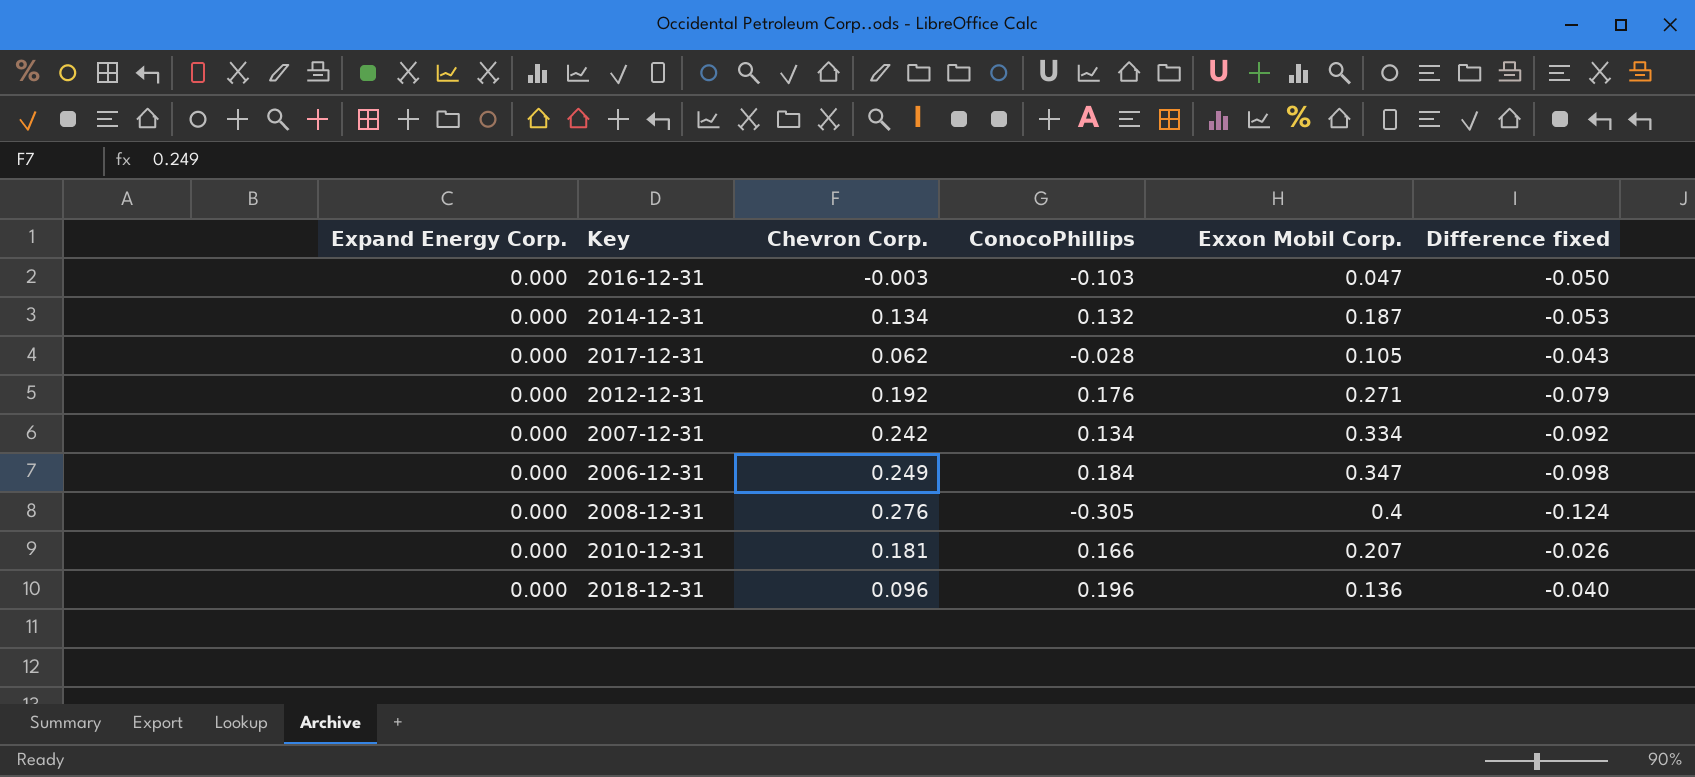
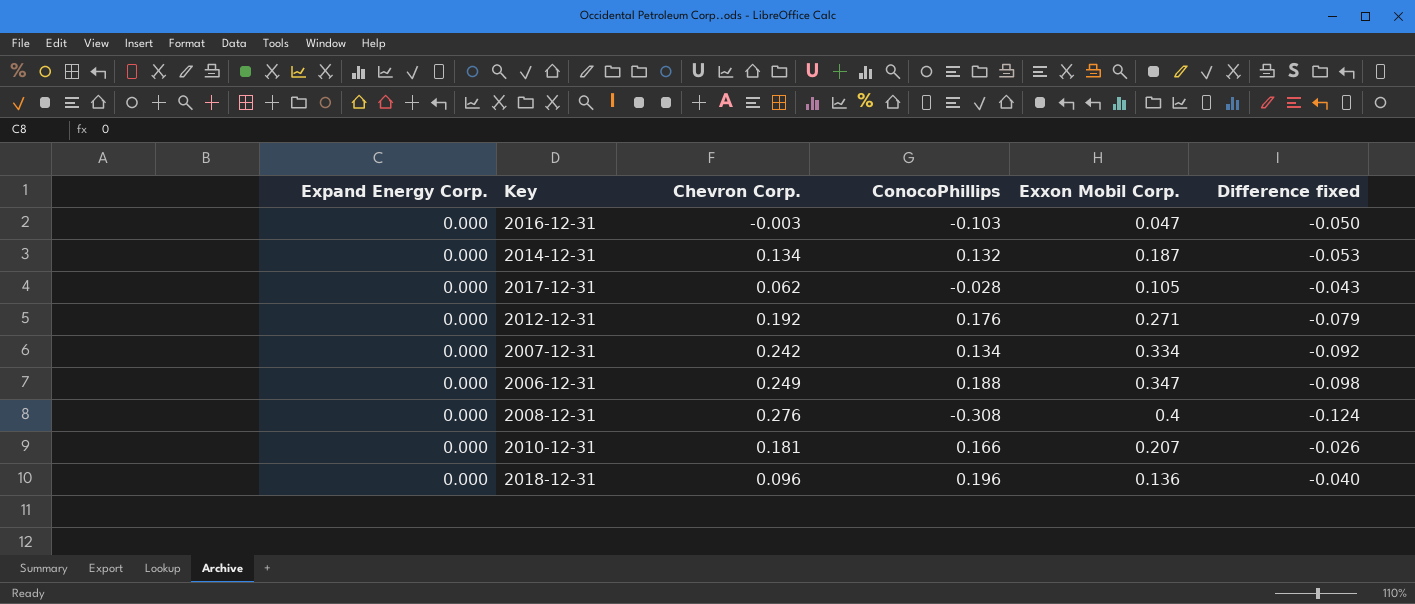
2006-12-31 | ConocoPhillips: 0.184 -> 0.188
2008-12-31 | ConocoPhillips: -0.305 -> -0.308

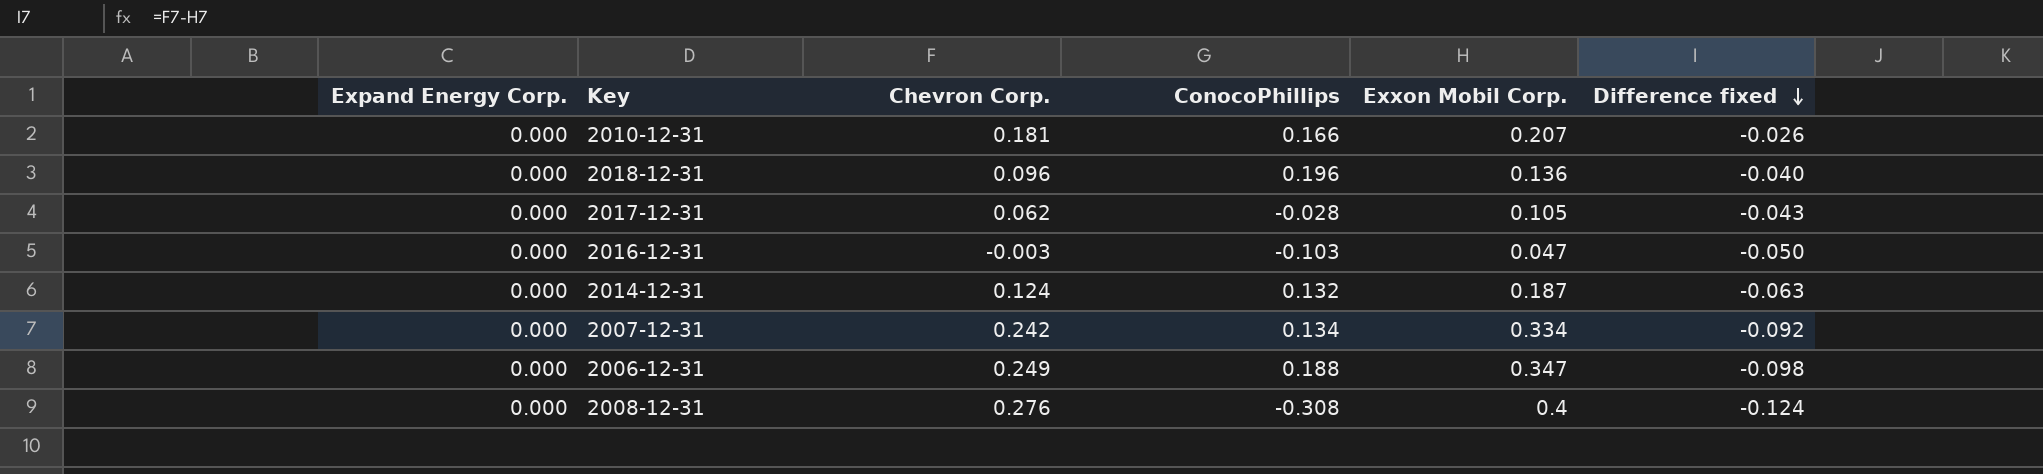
row order: none -> Difference fixed descending
row 2012-12-31: 0.000 | 0.192 | 0.176 | 0.271 | -0.079 -> none
2014-12-31 | Chevron Corp.: 0.134 -> 0.124
2014-12-31 | Difference fixed: -0.053 -> -0.063

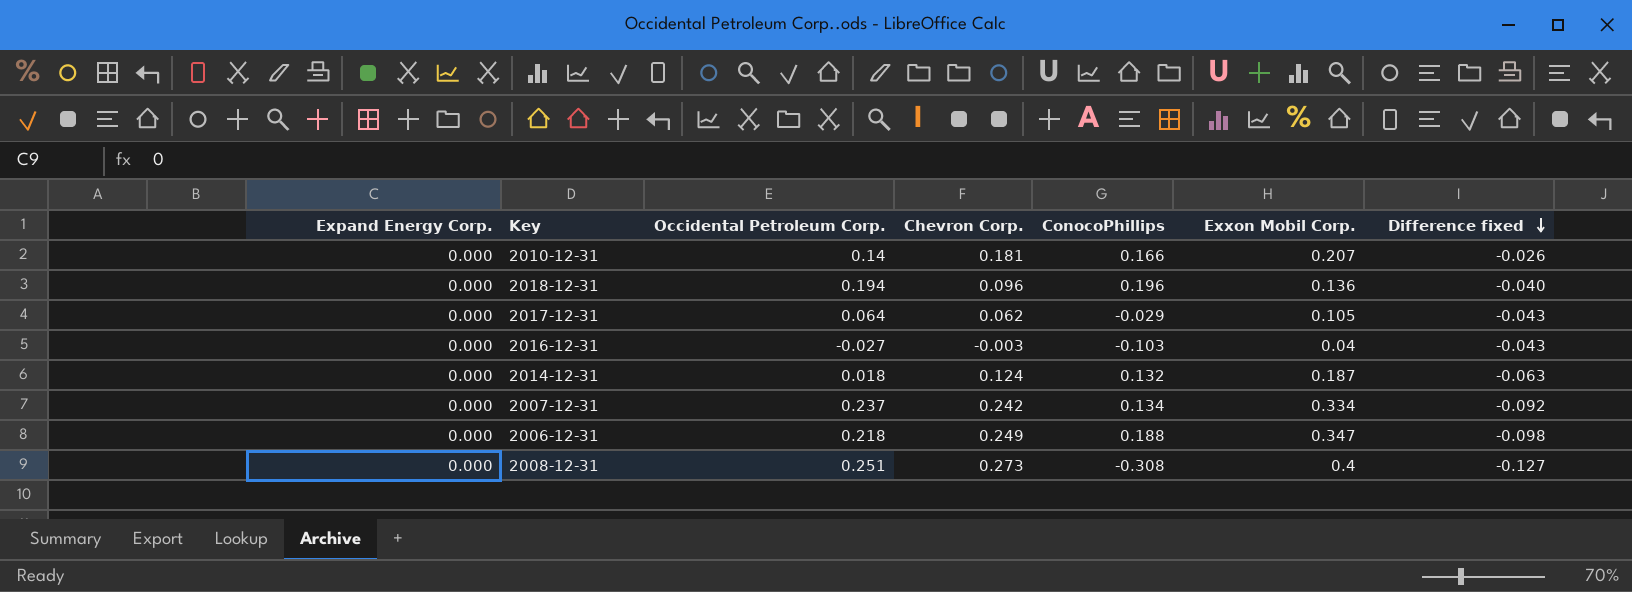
column Occidental Petroleum Corp. | position: none -> 3
2017-12-31 | ConocoPhillips: -0.028 -> -0.029
2016-12-31 | Exxon Mobil Corp.: 0.047 -> 0.04
2016-12-31 | Difference fixed: -0.050 -> -0.043
2008-12-31 | Chevron Corp.: 0.276 -> 0.273
2008-12-31 | Difference fixed: -0.124 -> -0.127

